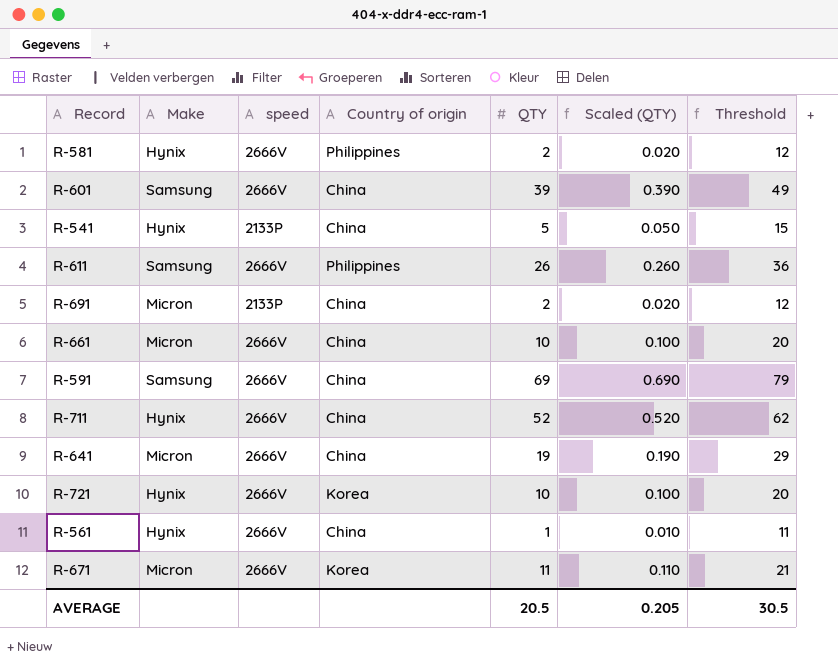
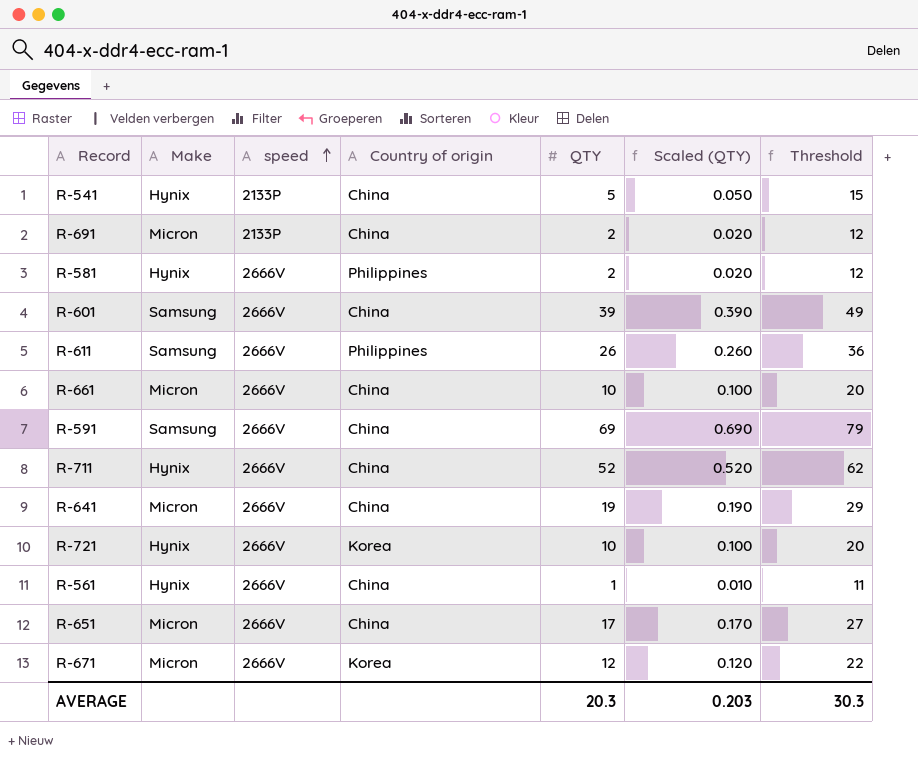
row order: none -> speed ascending
row R-651: none -> Micron | 2666V | China | 17 | 0.170 | 27
R-671 | QTY: 11 -> 12
R-671 | Scaled (QTY): 0.110 -> 0.120
R-671 | Threshold: 21 -> 22
AVERAGE | QTY: 20.5 -> 20.3
AVERAGE | Scaled (QTY): 0.205 -> 0.203
AVERAGE | Threshold: 30.5 -> 30.3

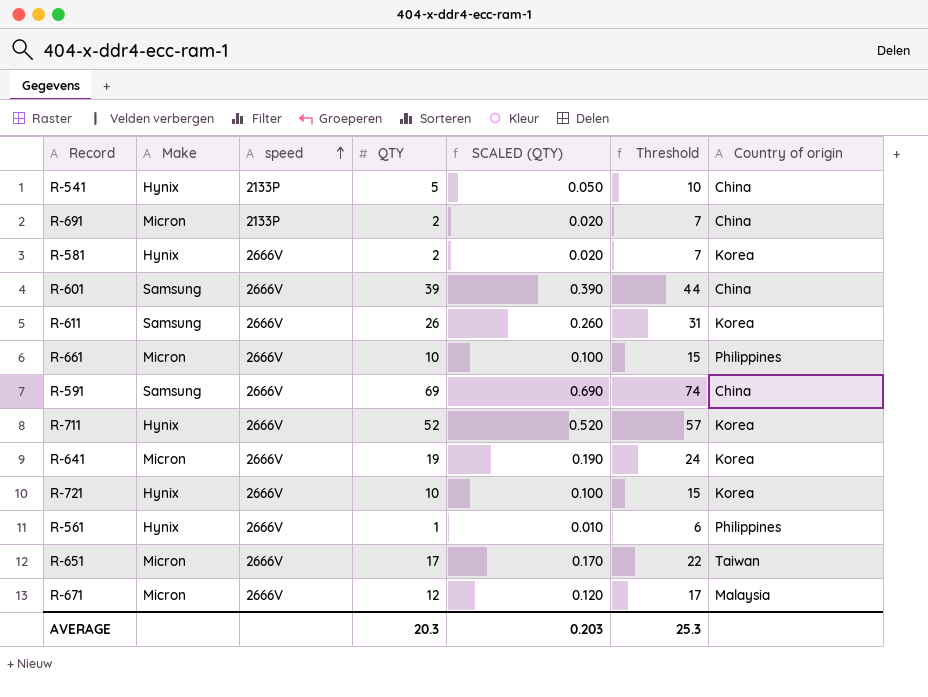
column name: Scaled (QTY) -> SCALED (QTY)
column Threshold | formula: [QTY] + 10 -> [QTY] + 5
column Country of origin | position: 4 -> 7
R-581 | Country of origin: Philippines -> Korea
R-611 | Country of origin: Philippines -> Korea
R-661 | Country of origin: China -> Philippines
R-711 | Country of origin: China -> Korea
R-641 | Country of origin: China -> Korea
R-561 | Country of origin: China -> Philippines
R-651 | Country of origin: China -> Taiwan
R-671 | Country of origin: Korea -> Malaysia
AVERAGE | Threshold: 30.3 -> 25.3

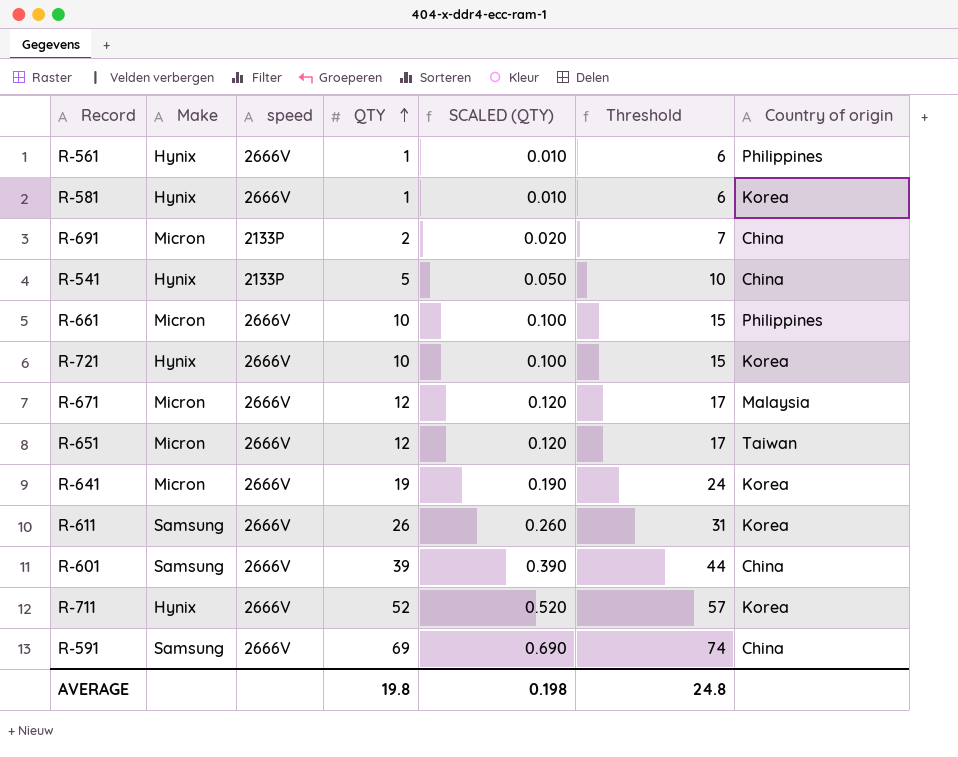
row order: speed ascending -> QTY ascending
R-581 | QTY: 2 -> 1
R-581 | SCALED (QTY): 0.020 -> 0.010
R-581 | Threshold: 7 -> 6
R-651 | QTY: 17 -> 12
R-651 | SCALED (QTY): 0.170 -> 0.120
R-651 | Threshold: 22 -> 17
AVERAGE | QTY: 20.3 -> 19.8
AVERAGE | SCALED (QTY): 0.203 -> 0.198
AVERAGE | Threshold: 25.3 -> 24.8

